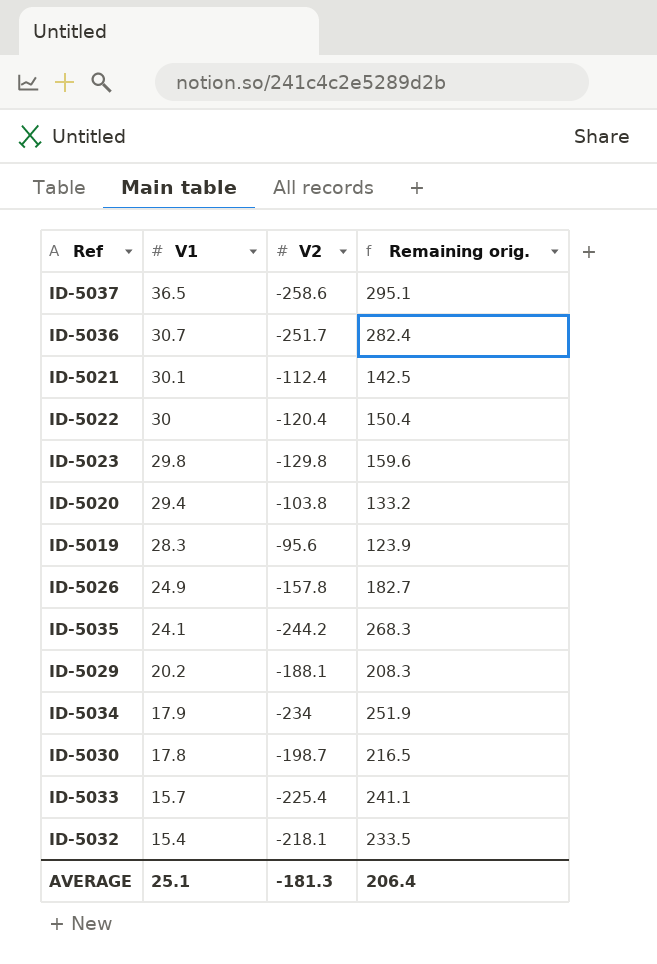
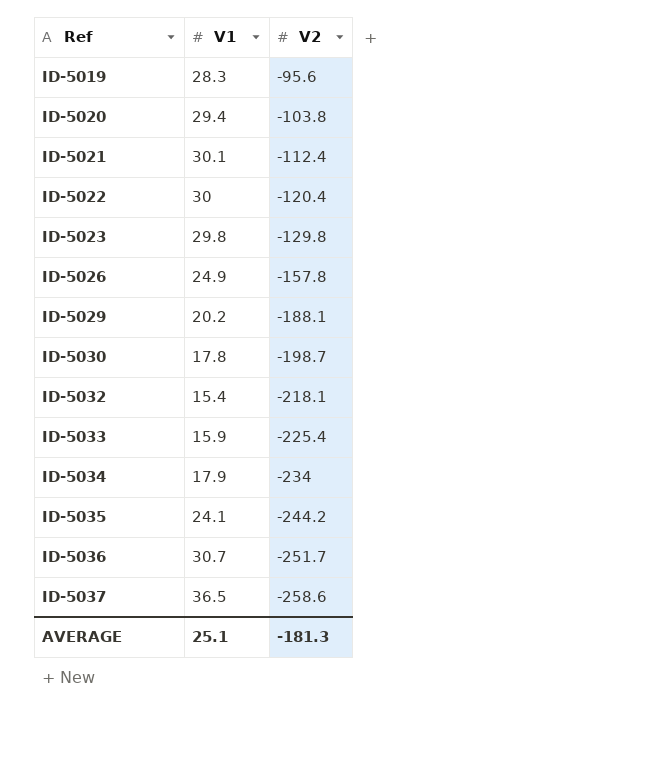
row order: V1 descending -> Ref ascending
column Remaining orig. | formula: [V1] - [V2] -> none
ID-5033 | V1: 15.7 -> 15.9

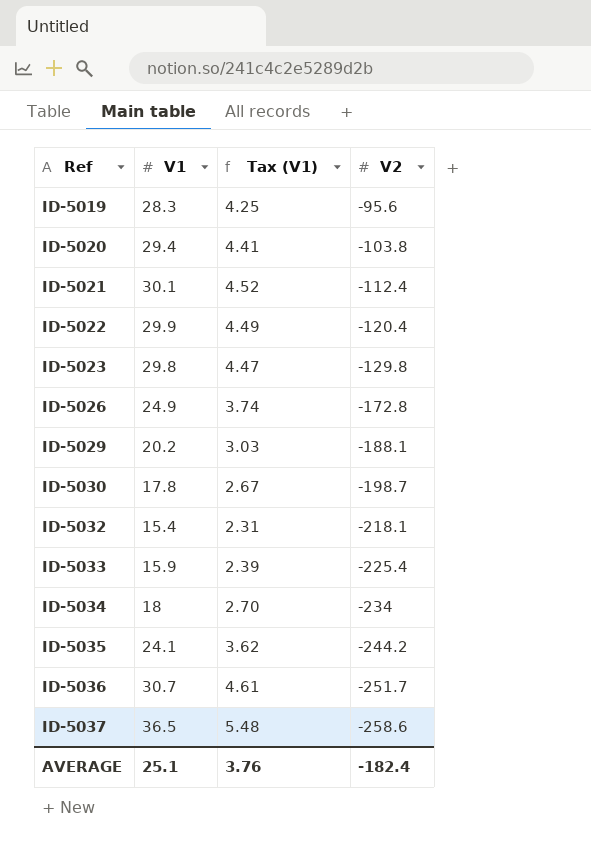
column Tax (V1) | formula: none -> [V1] * 0.15
ID-5022 | V1: 30 -> 29.9
ID-5026 | V2: -157.8 -> -172.8
ID-5034 | V1: 17.9 -> 18
AVERAGE | V2: -181.3 -> -182.4

